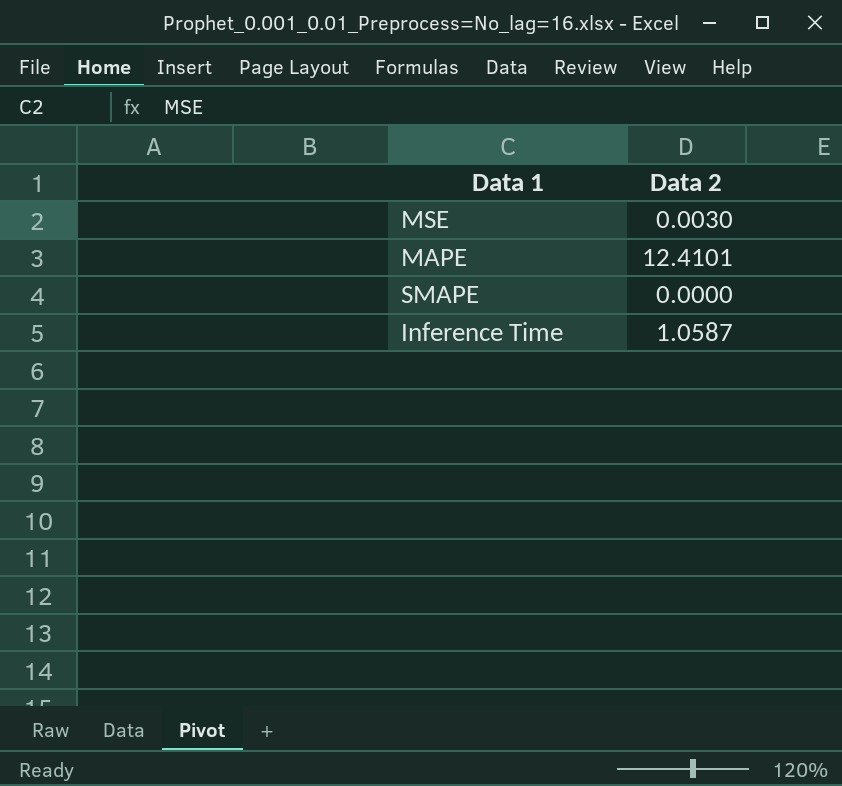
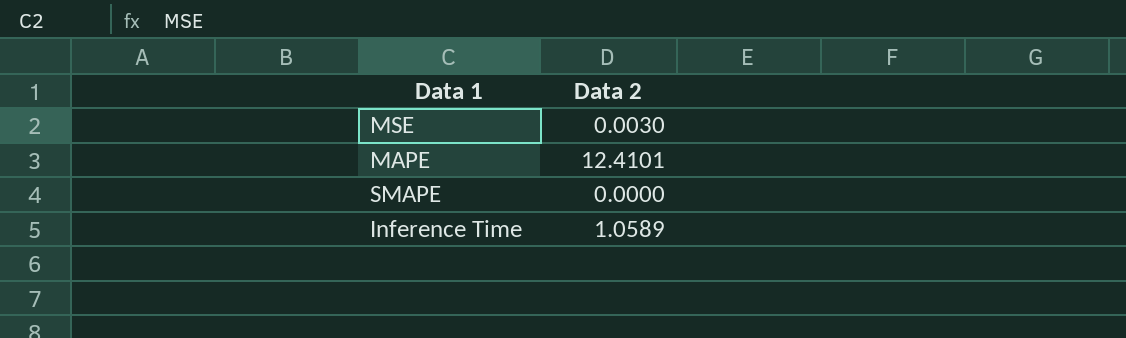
Inference Time | Data 2: 1.0587 -> 1.0589

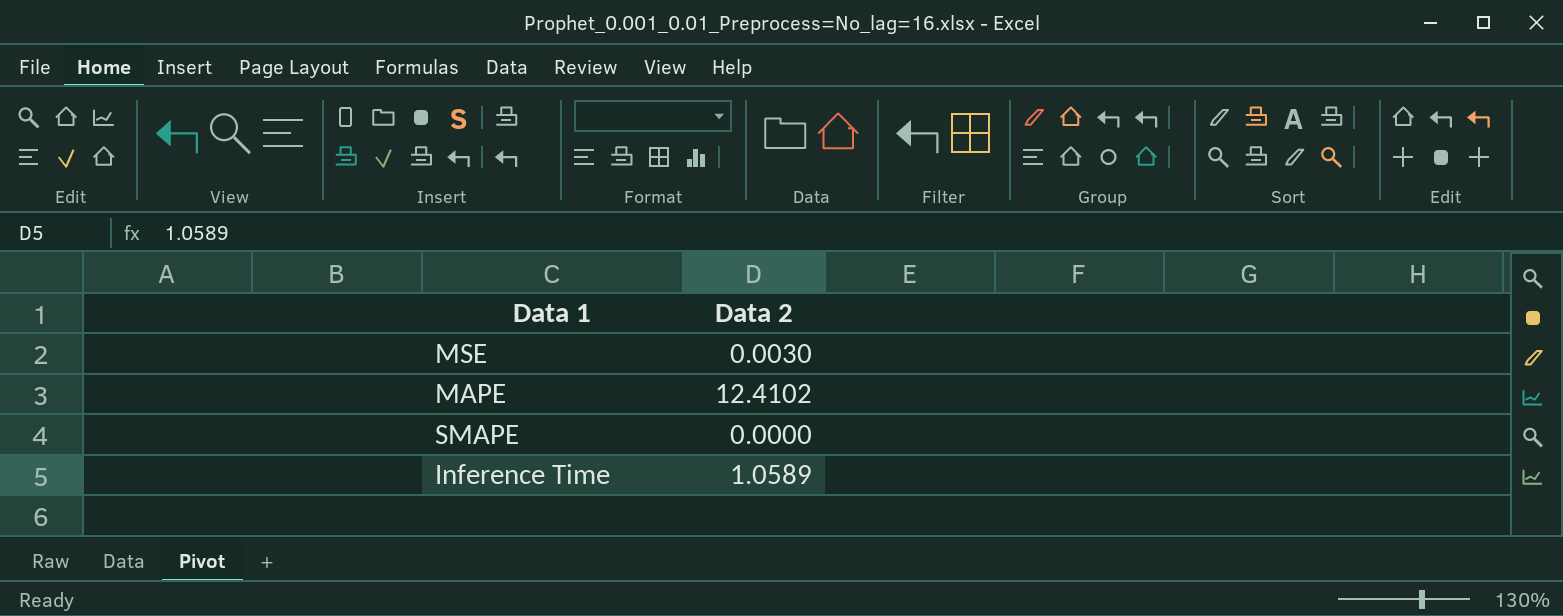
MAPE | Data 2: 12.4101 -> 12.4102

